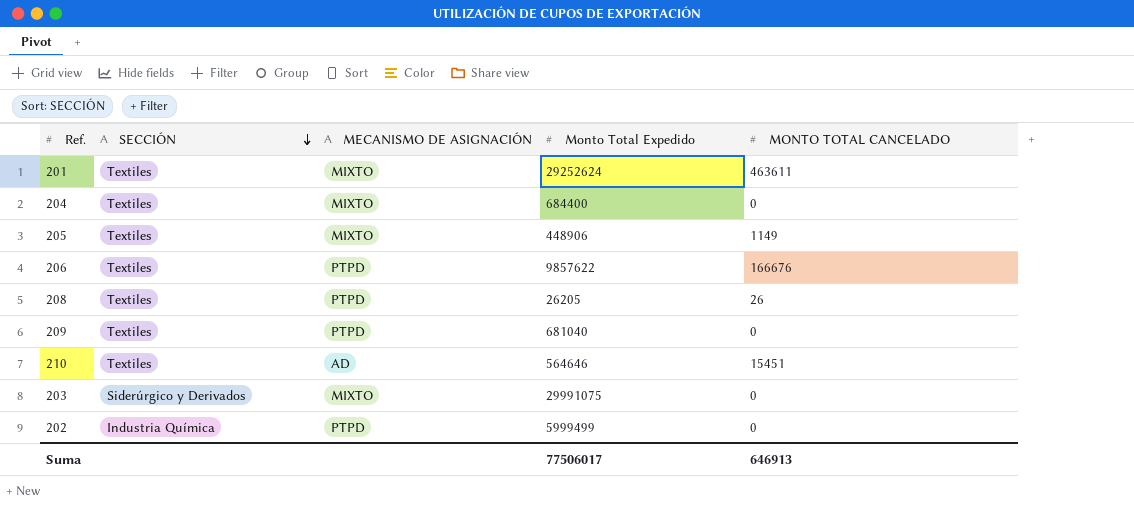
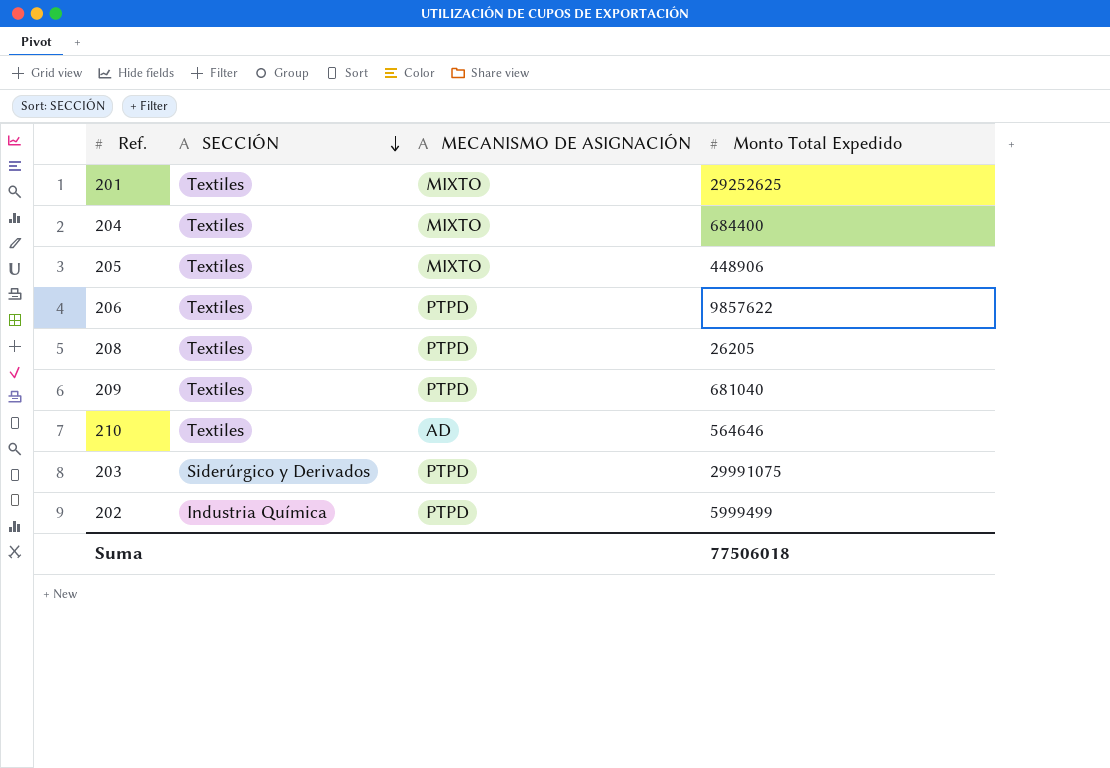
column MONTO TOTAL CANCELADO | position: 5 -> none
201 | Monto Total Expedido: 29252624 -> 29252625
203 | MECANISMO DE ASIGNACIÓN: MIXTO -> PTPD
Suma | Monto Total Expedido: 77506017 -> 77506018

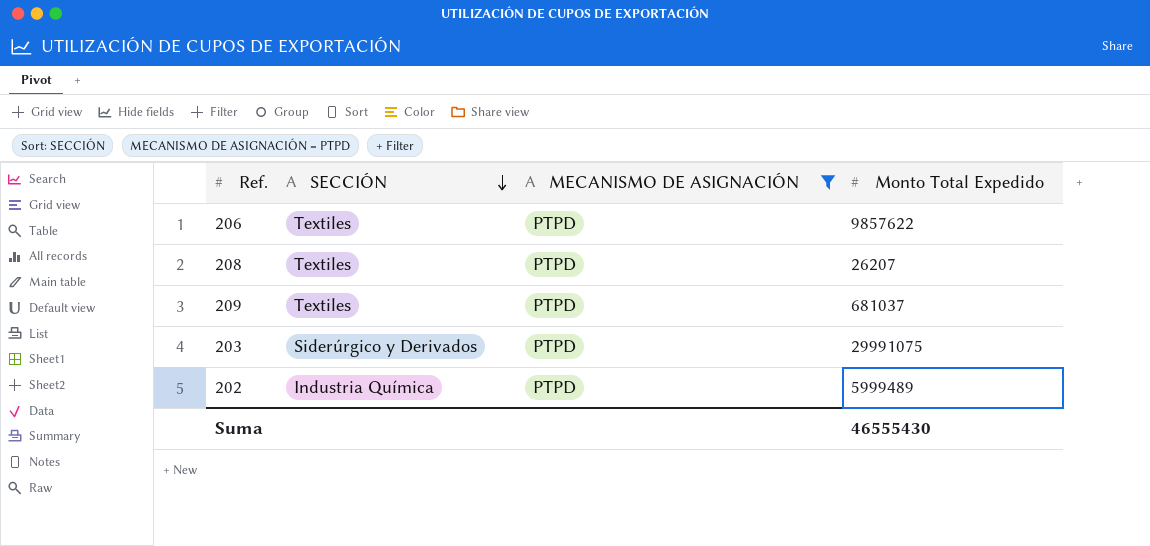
filter: none -> MECANISMO DE ASIGNACIÓN = PTPD
208 | Monto Total Expedido: 26205 -> 26207
209 | Monto Total Expedido: 681040 -> 681037
202 | Monto Total Expedido: 5999499 -> 5999489
Suma | Monto Total Expedido: 77506018 -> 46555430

